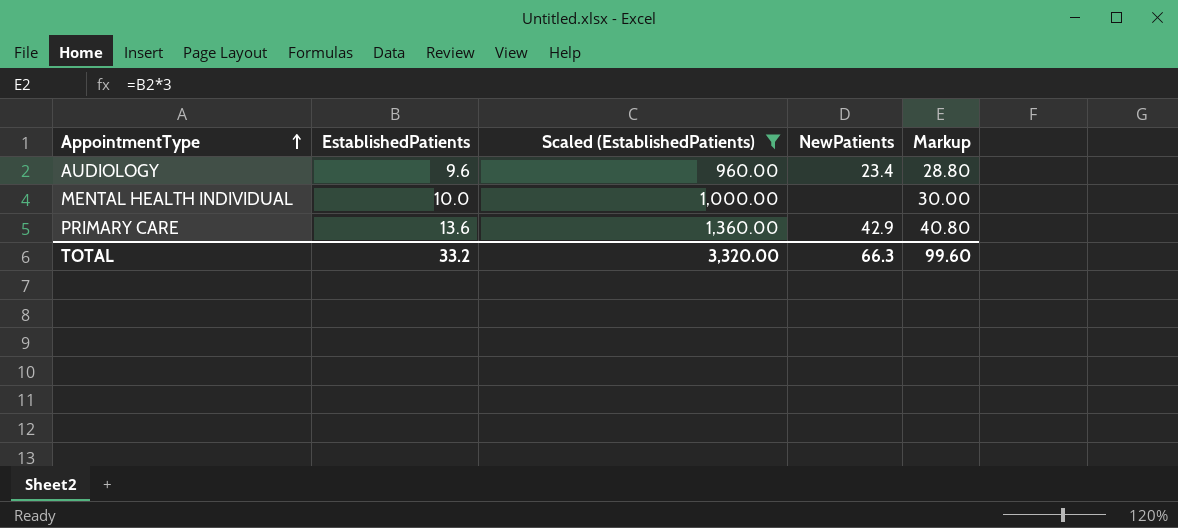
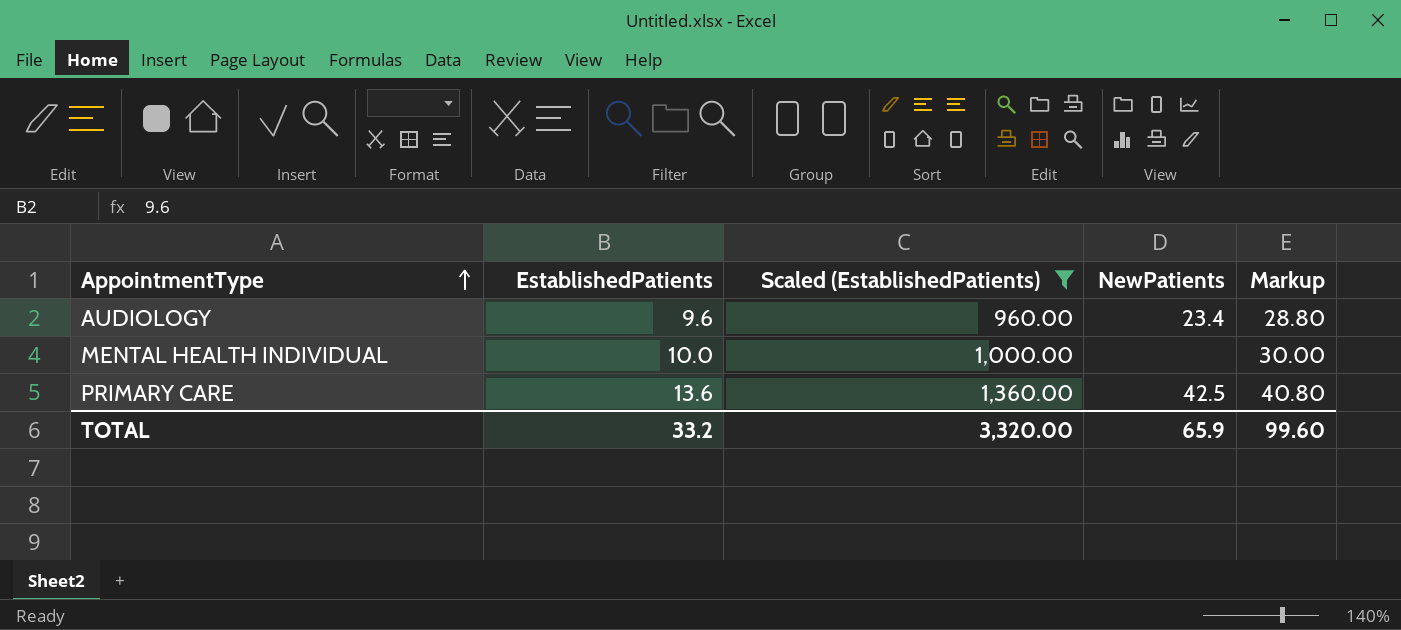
PRIMARY CARE | NewPatients: 42.9 -> 42.5
TOTAL | NewPatients: 66.3 -> 65.9

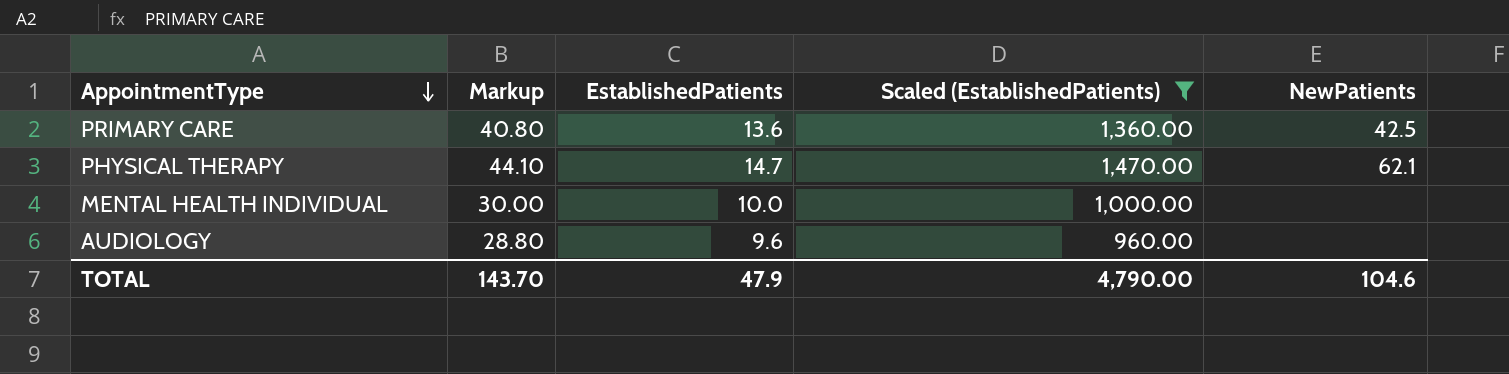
row order: AppointmentType ascending -> AppointmentType descending
column Markup | position: 5 -> 2
row PHYSICAL THERAPY: none -> 44.10 | 14.7 | 1,470.00 | 62.1
AUDIOLOGY | NewPatients: 23.4 -> none
TOTAL | Markup: 99.60 -> 143.70
TOTAL | EstablishedPatients: 33.2 -> 47.9
TOTAL | Scaled (EstablishedPatients): 3,320.00 -> 4,790.00
TOTAL | NewPatients: 65.9 -> 104.6

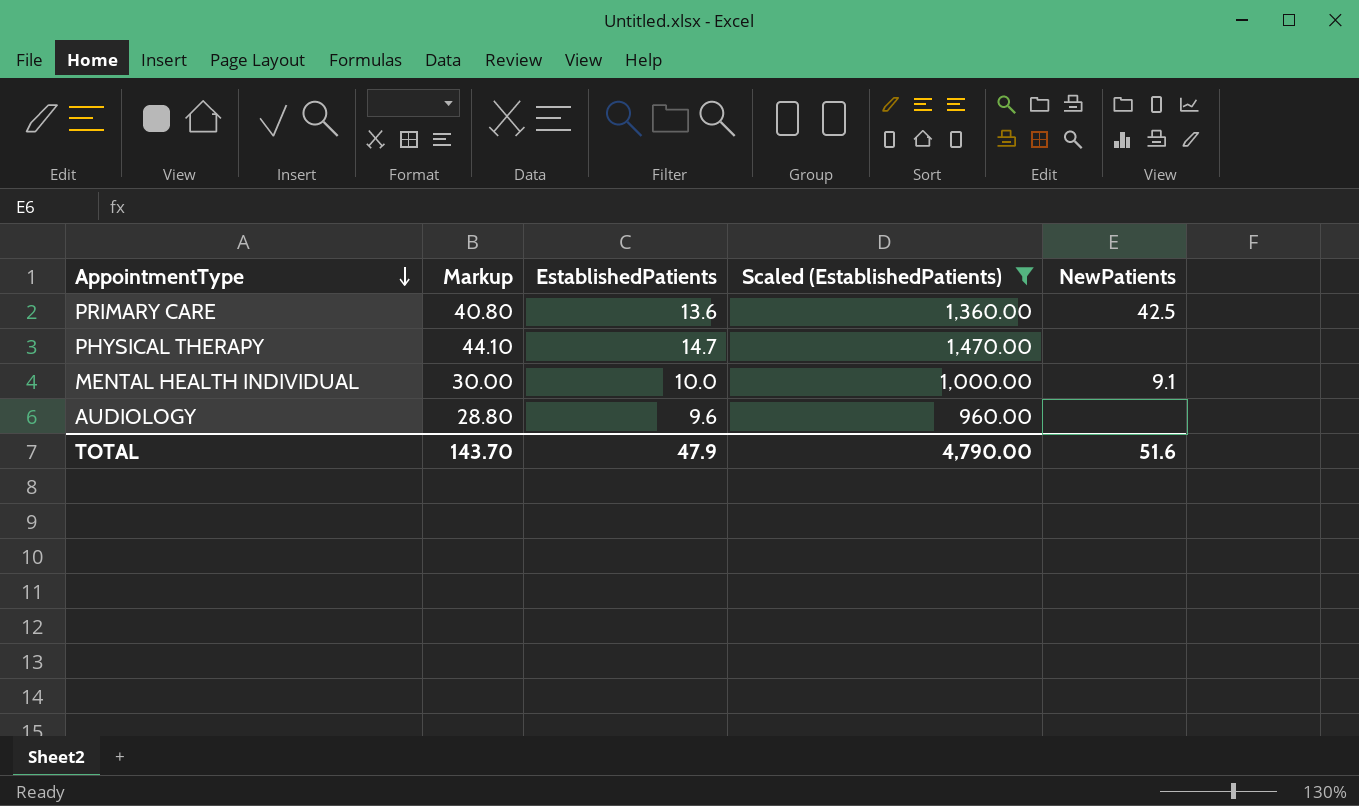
PHYSICAL THERAPY | NewPatients: 62.1 -> none
MENTAL HEALTH INDIVIDUAL | NewPatients: none -> 9.1
TOTAL | NewPatients: 104.6 -> 51.6

